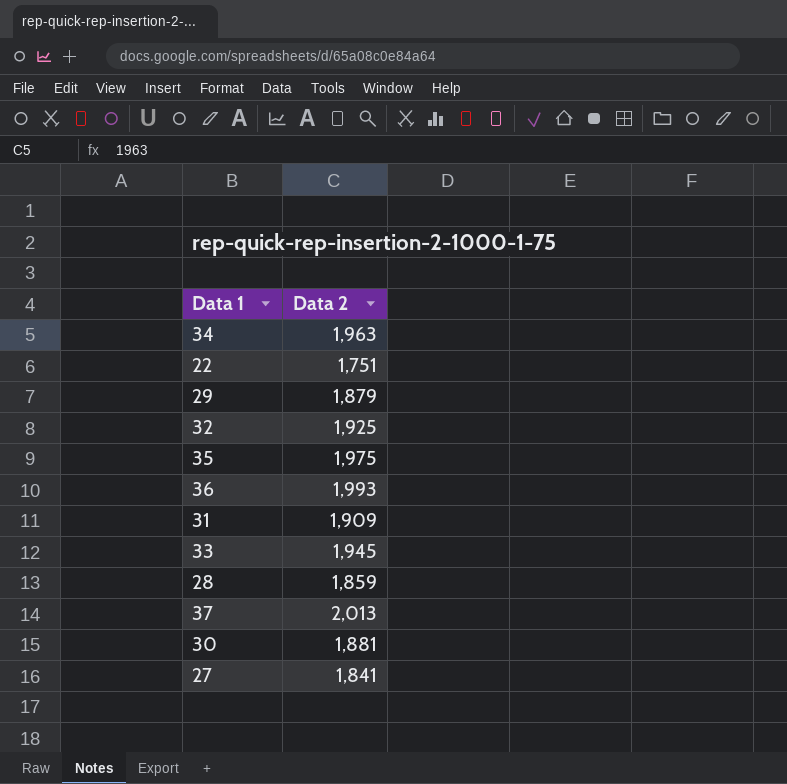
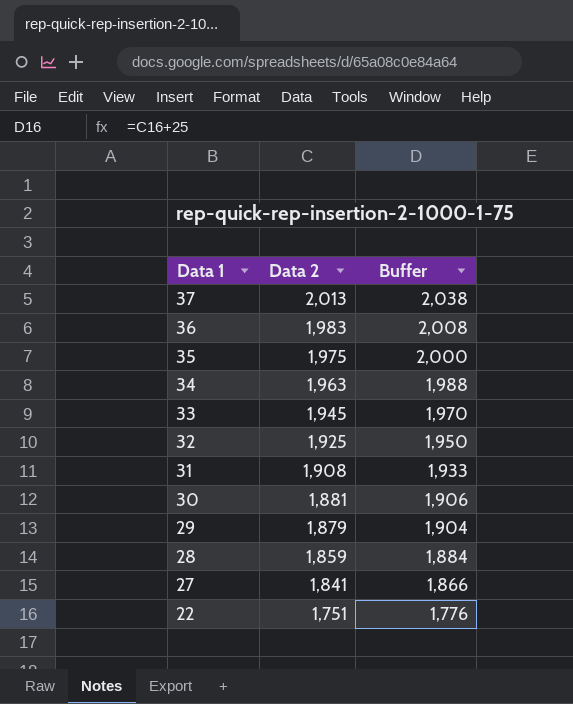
row order: none -> Data 1 descending
column Buffer | formula: none -> [Data 2] + 25
36 | Data 2: 1,993 -> 1,983
31 | Data 2: 1,909 -> 1,908

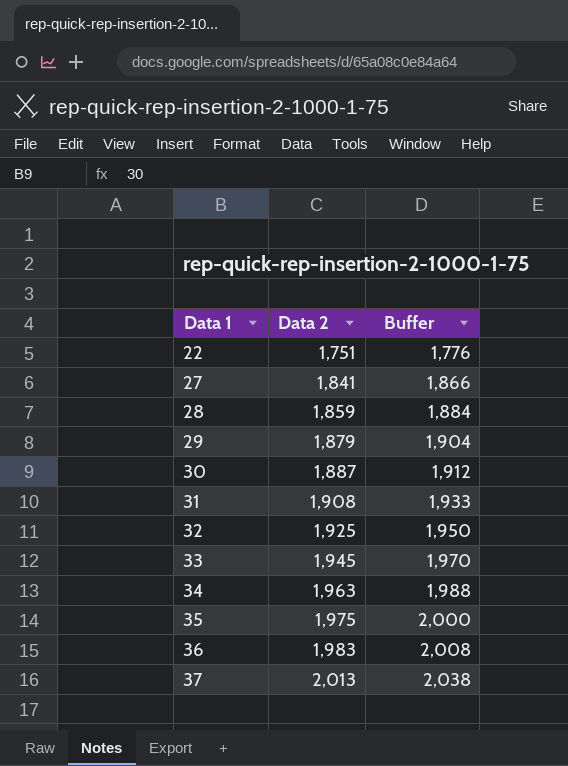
row order: Data 1 descending -> Data 1 ascending
30 | Data 2: 1,881 -> 1,887
30 | Buffer: 1,906 -> 1,912

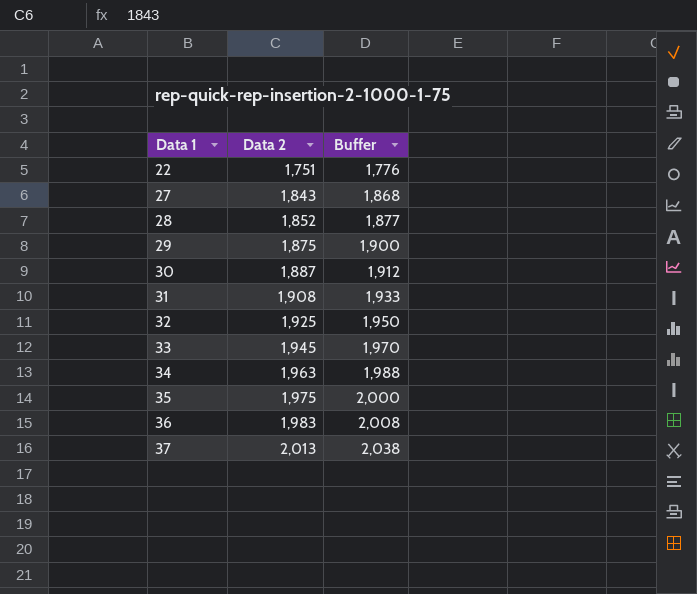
27 | Data 2: 1,841 -> 1,843
27 | Buffer: 1,866 -> 1,868
28 | Data 2: 1,859 -> 1,852
28 | Buffer: 1,884 -> 1,877
29 | Data 2: 1,879 -> 1,875
29 | Buffer: 1,904 -> 1,900

